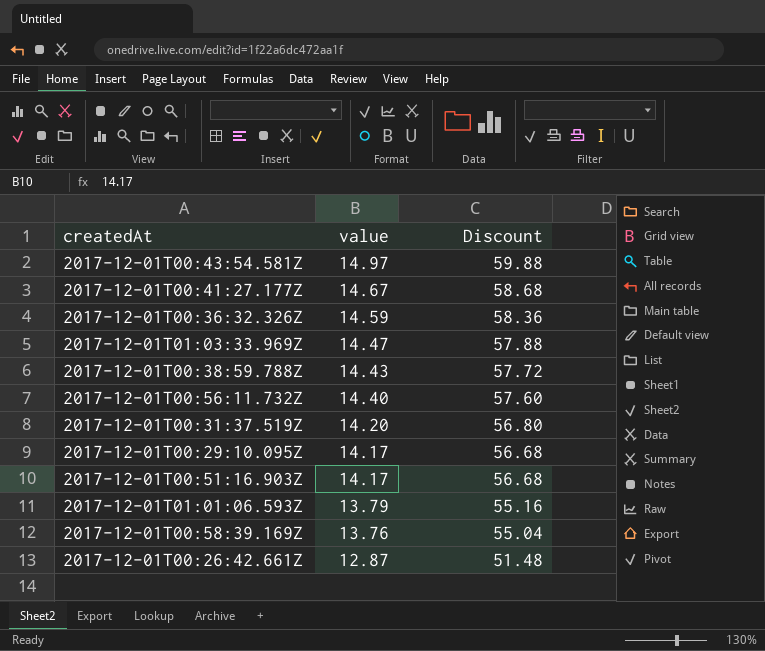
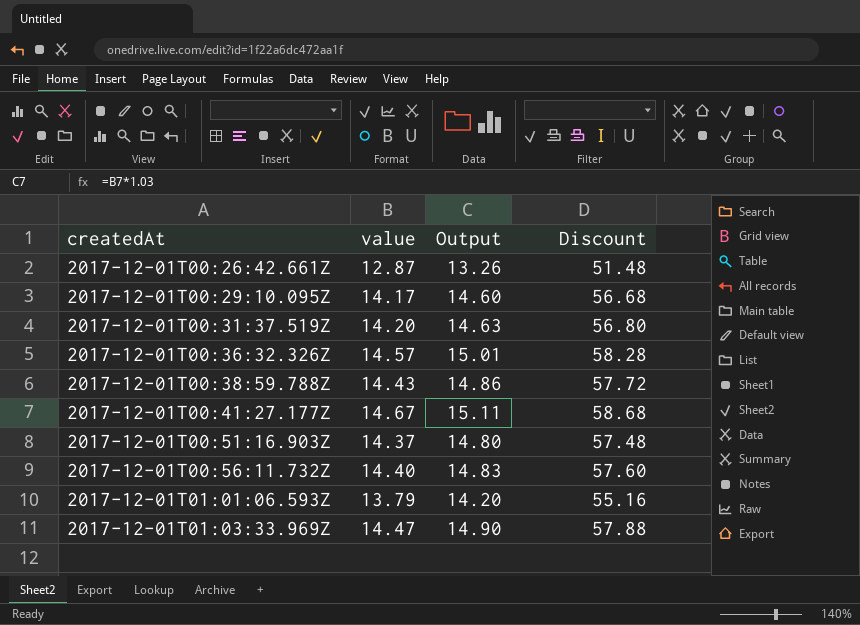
row order: value descending -> createdAt ascending
column Output | formula: none -> [value] * 1.03
row 2017-12-01T00:43:54.581Z: 14.97 | 59.88 -> none
row 2017-12-01T00:58:39.169Z: 13.76 | 55.04 -> none
2017-12-01T00:36:32.326Z | value: 14.59 -> 14.57
2017-12-01T00:36:32.326Z | Discount: 58.36 -> 58.28
2017-12-01T00:51:16.903Z | value: 14.17 -> 14.37
2017-12-01T00:51:16.903Z | Discount: 56.68 -> 57.48

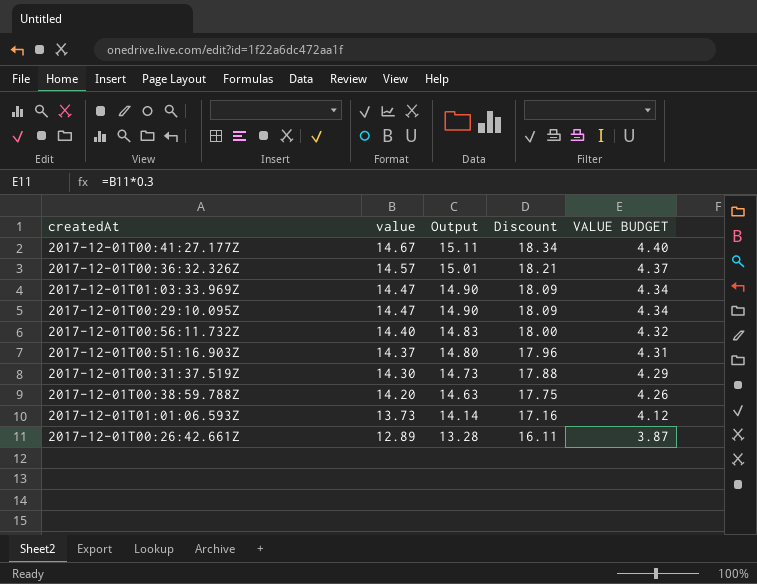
row order: createdAt ascending -> value descending
column Discount | formula: [value] * 4 -> [value] * 1.25
column VALUE BUDGET | formula: none -> [value] * 0.3
2017-12-01T00:29:10.095Z | value: 14.17 -> 14.47
2017-12-01T00:29:10.095Z | Output: 14.60 -> 14.90
2017-12-01T00:31:37.519Z | value: 14.20 -> 14.30
2017-12-01T00:31:37.519Z | Output: 14.63 -> 14.73
2017-12-01T00:38:59.788Z | value: 14.43 -> 14.20
2017-12-01T00:38:59.788Z | Output: 14.86 -> 14.63
2017-12-01T01:01:06.593Z | value: 13.79 -> 13.73
2017-12-01T01:01:06.593Z | Output: 14.20 -> 14.14
2017-12-01T00:26:42.661Z | value: 12.87 -> 12.89
2017-12-01T00:26:42.661Z | Output: 13.26 -> 13.28

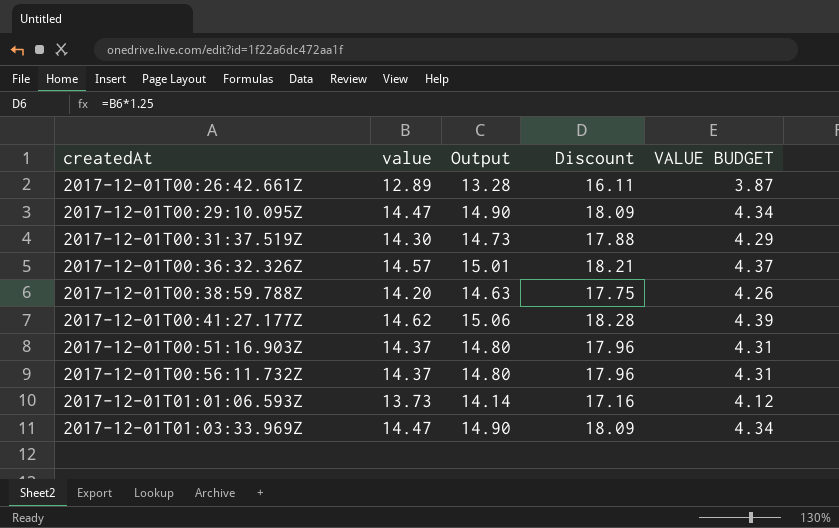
row order: value descending -> createdAt ascending
2017-12-01T00:41:27.177Z | value: 14.67 -> 14.62
2017-12-01T00:41:27.177Z | Output: 15.11 -> 15.06
2017-12-01T00:41:27.177Z | Discount: 18.34 -> 18.28
2017-12-01T00:41:27.177Z | VALUE BUDGET: 4.40 -> 4.39
2017-12-01T00:56:11.732Z | value: 14.40 -> 14.37
2017-12-01T00:56:11.732Z | Output: 14.83 -> 14.80
2017-12-01T00:56:11.732Z | Discount: 18.00 -> 17.96
2017-12-01T00:56:11.732Z | VALUE BUDGET: 4.32 -> 4.31

